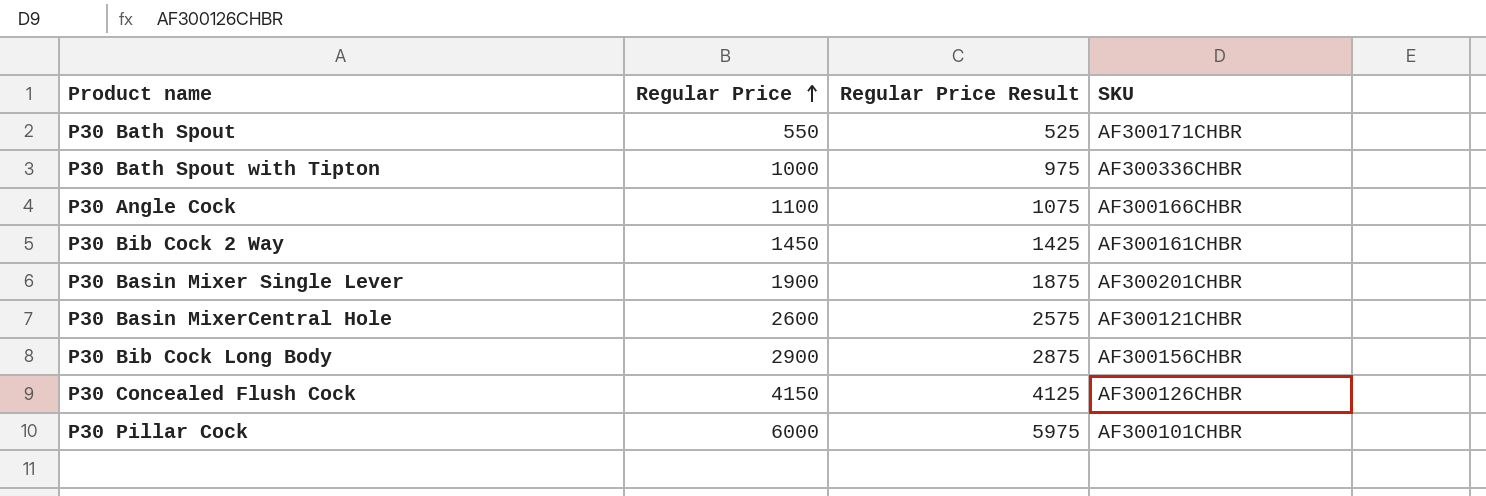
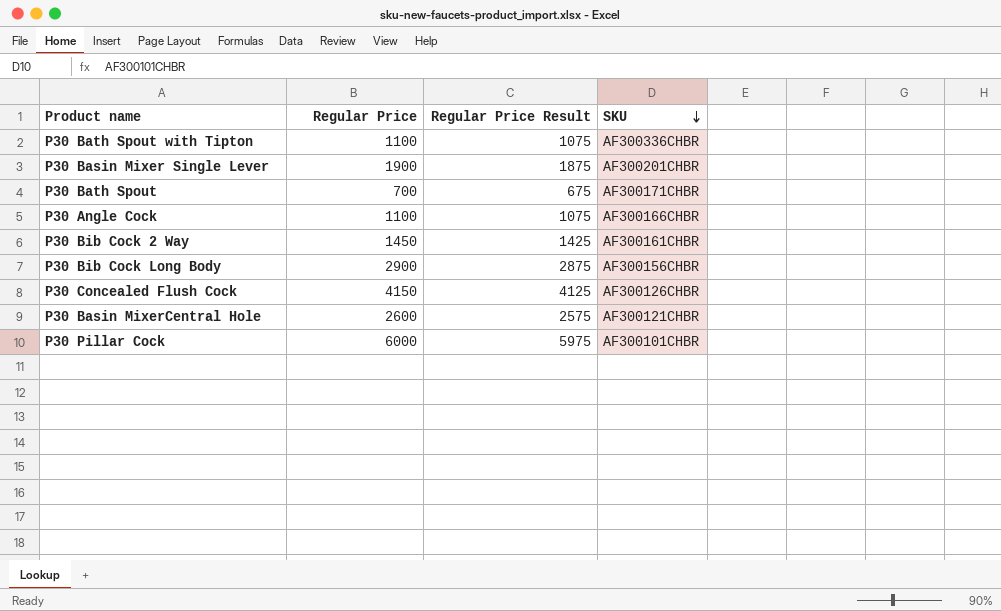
row order: Regular Price ascending -> SKU descending
P30 Bath Spout with Tipton | Regular Price: 1000 -> 1100
P30 Bath Spout with Tipton | Regular Price Result: 975 -> 1075
P30 Bath Spout | Regular Price: 550 -> 700
P30 Bath Spout | Regular Price Result: 525 -> 675

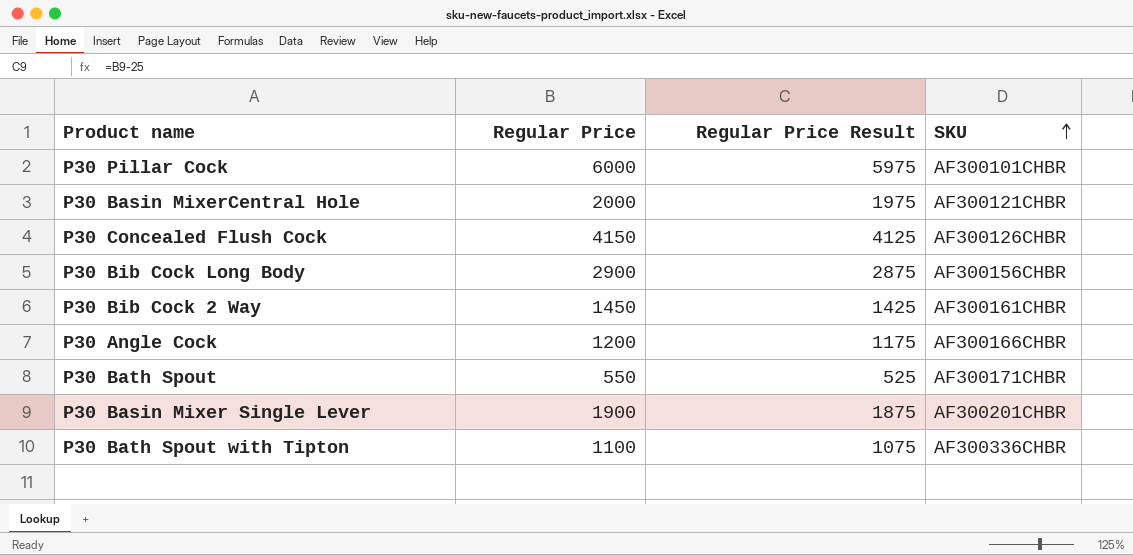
row order: SKU descending -> SKU ascending
P30 Basin MixerCentral Hole | Regular Price: 2600 -> 2000
P30 Basin MixerCentral Hole | Regular Price Result: 2575 -> 1975
P30 Angle Cock | Regular Price: 1100 -> 1200
P30 Angle Cock | Regular Price Result: 1075 -> 1175
P30 Bath Spout | Regular Price: 700 -> 550
P30 Bath Spout | Regular Price Result: 675 -> 525

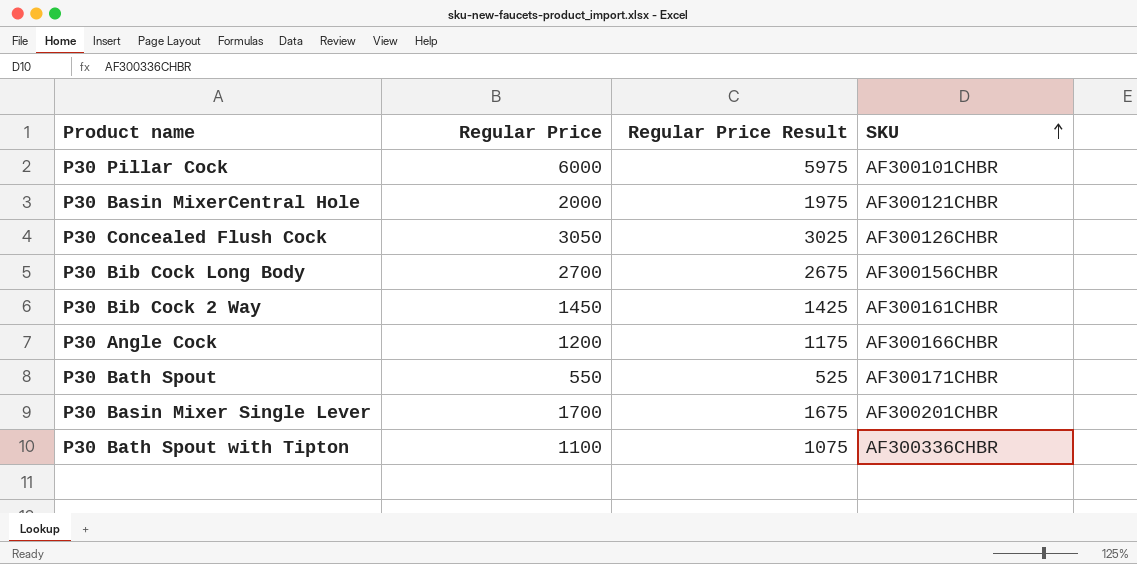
P30 Concealed Flush Cock | Regular Price: 4150 -> 3050
P30 Concealed Flush Cock | Regular Price Result: 4125 -> 3025
P30 Bib Cock Long Body | Regular Price: 2900 -> 2700
P30 Bib Cock Long Body | Regular Price Result: 2875 -> 2675
P30 Basin Mixer Single Lever | Regular Price: 1900 -> 1700
P30 Basin Mixer Single Lever | Regular Price Result: 1875 -> 1675

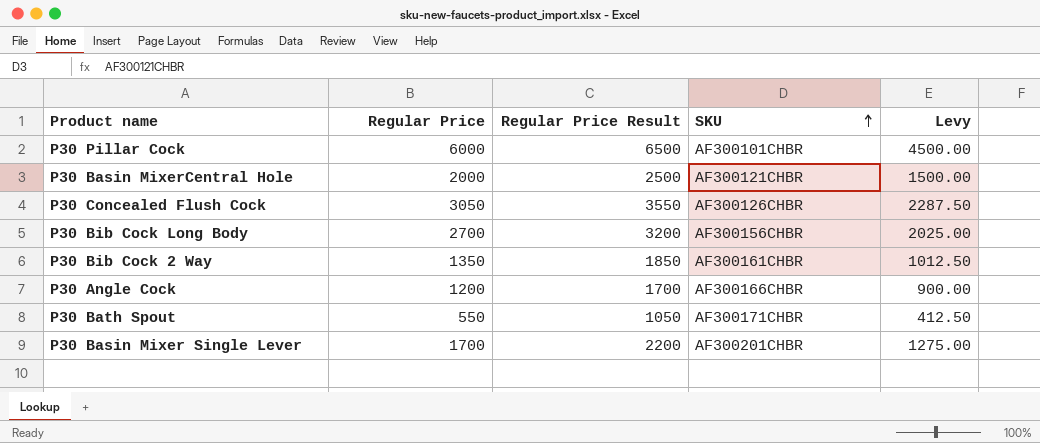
column Regular Price Result | formula: [Regular Price] - 25 -> [Regular Price] + 500
column Levy | formula: none -> [Regular Price] * 0.75
row P30 Bath Spout with Tipton: 1100 | 1075 | AF300336CHBR -> none
P30 Bib Cock 2 Way | Regular Price: 1450 -> 1350

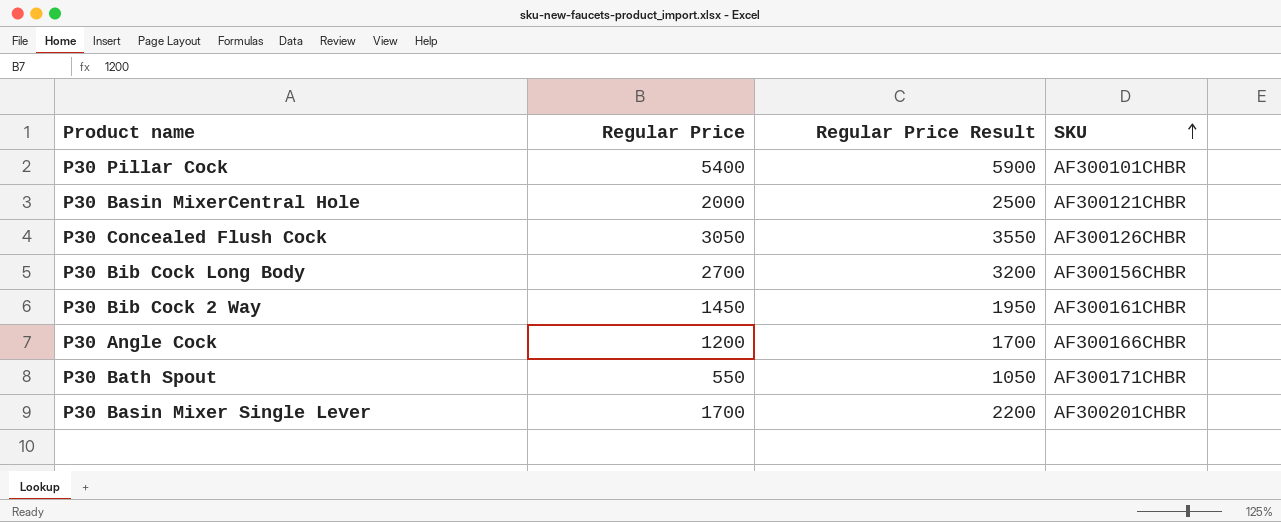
column Levy | formula: [Regular Price] * 0.75 -> none
P30 Pillar Cock | Regular Price: 6000 -> 5400
P30 Pillar Cock | Regular Price Result: 6500 -> 5900
P30 Bib Cock 2 Way | Regular Price: 1350 -> 1450
P30 Bib Cock 2 Way | Regular Price Result: 1850 -> 1950

